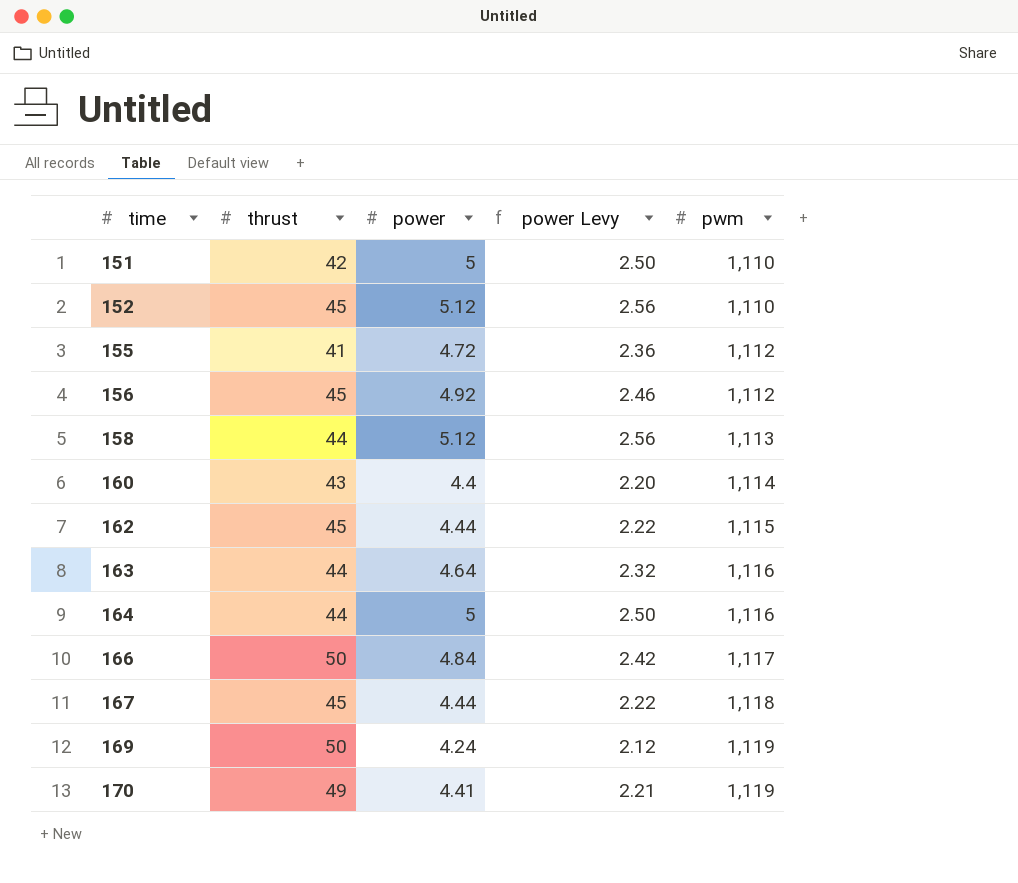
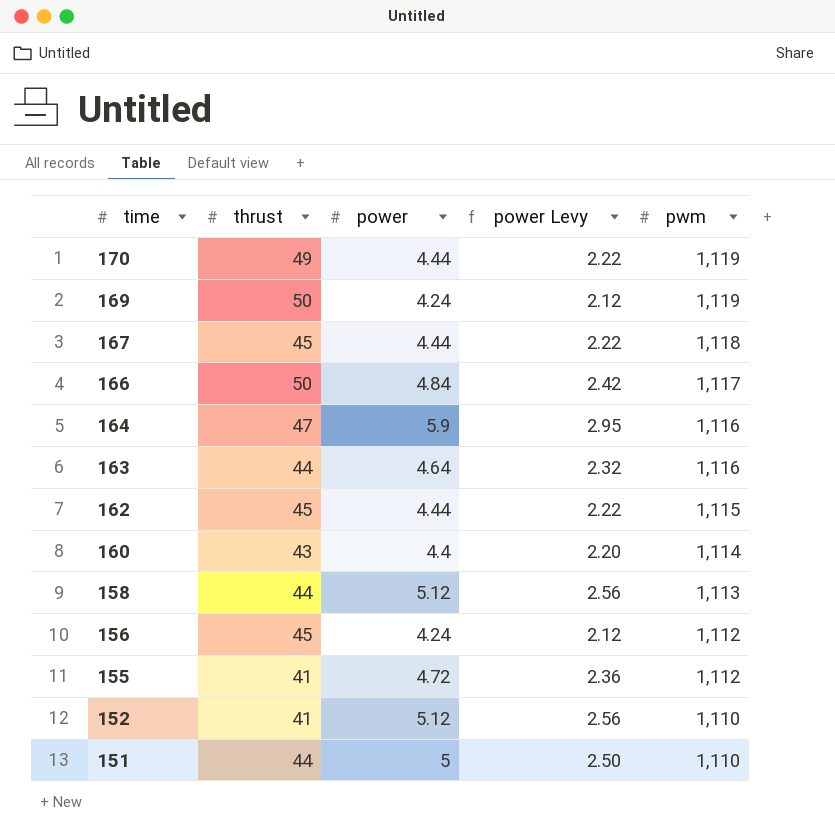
row order: time ascending -> time descending
170 | power: 4.41 -> 4.44
170 | power Levy: 2.21 -> 2.22
164 | thrust: 44 -> 47
164 | power: 5 -> 5.9
164 | power Levy: 2.50 -> 2.95
156 | power: 4.92 -> 4.24
156 | power Levy: 2.46 -> 2.12
152 | thrust: 45 -> 41
151 | thrust: 42 -> 44

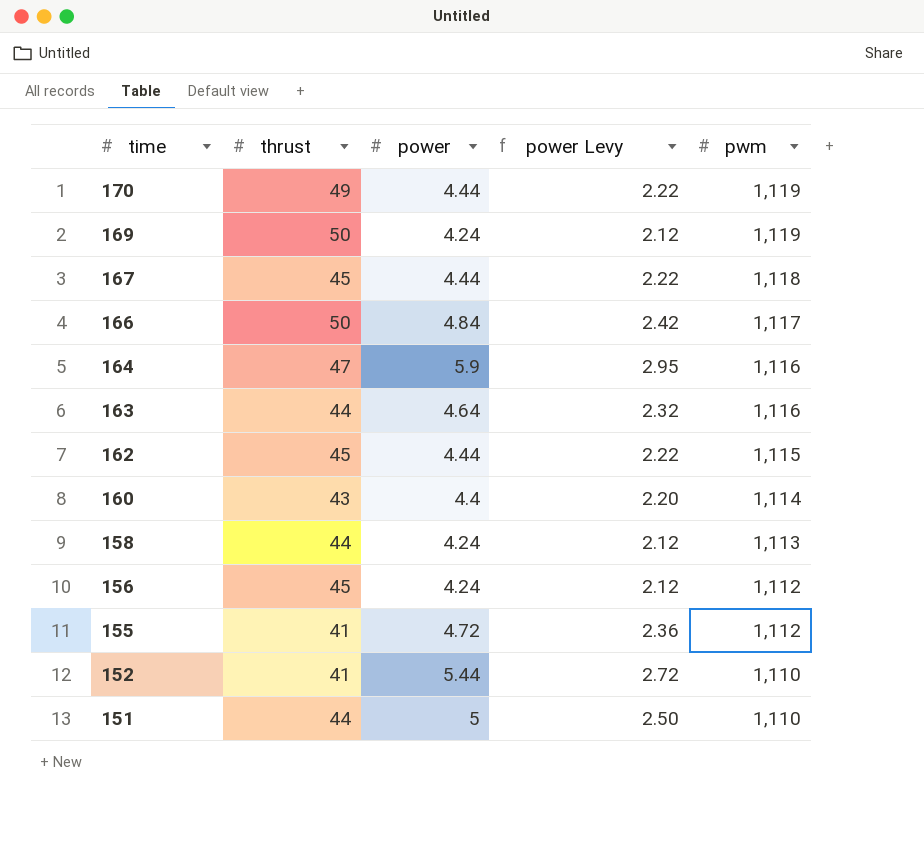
158 | power: 5.12 -> 4.24
158 | power Levy: 2.56 -> 2.12
152 | power: 5.12 -> 5.44
152 | power Levy: 2.56 -> 2.72

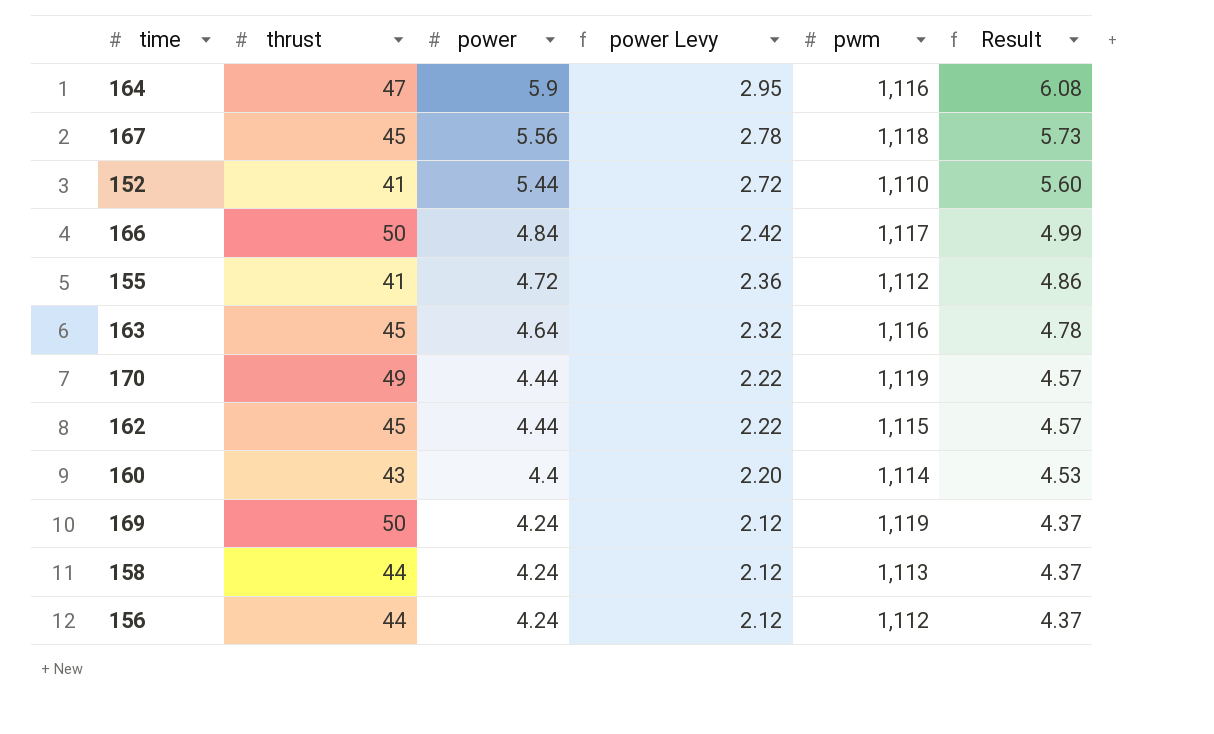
row order: time descending -> power descending
column Result | formula: none -> [power] * 1.03
row 151: 44 | 5 | 2.50 | 1,110 -> none
167 | power: 4.44 -> 5.56
167 | power Levy: 2.22 -> 2.78
163 | thrust: 44 -> 45
156 | thrust: 45 -> 44

